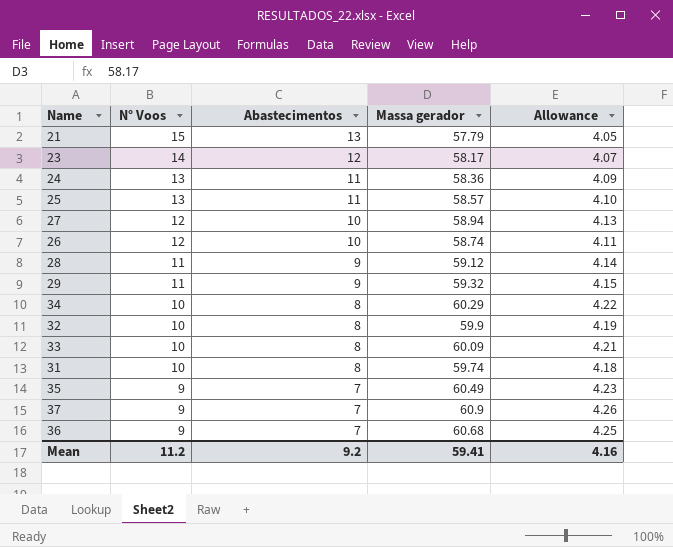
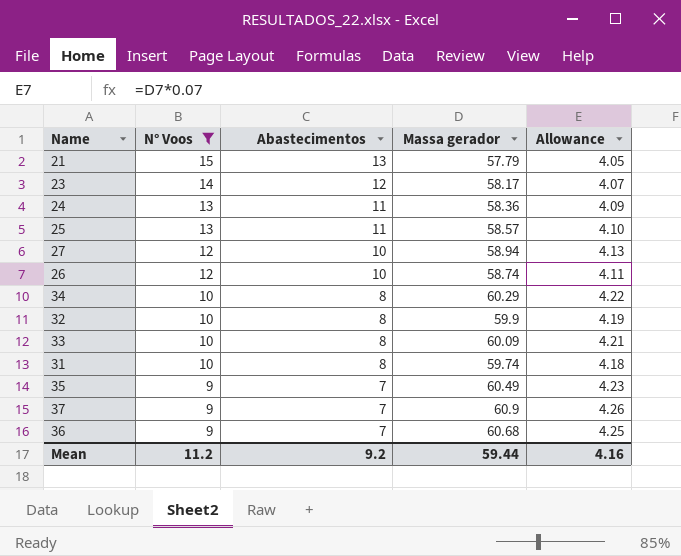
filter: none -> N° Voos != 11
Mean | Massa gerador: 59.41 -> 59.44

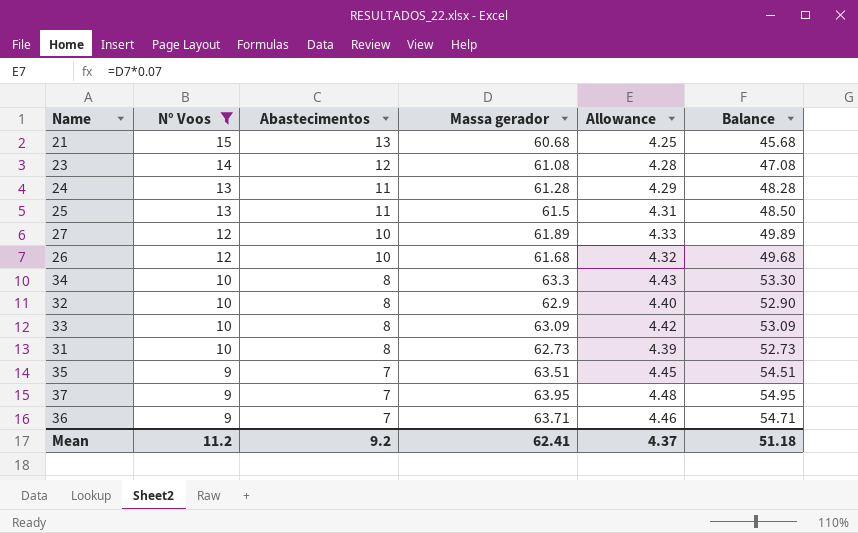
column Balance | formula: none -> [Massa gerador] - [N° Voos]
21 | Massa gerador: 57.79 -> 60.68
21 | Allowance: 4.05 -> 4.25
23 | Massa gerador: 58.17 -> 61.08
23 | Allowance: 4.07 -> 4.28
24 | Massa gerador: 58.36 -> 61.28
24 | Allowance: 4.09 -> 4.29
25 | Massa gerador: 58.57 -> 61.5
25 | Allowance: 4.10 -> 4.31
27 | Massa gerador: 58.94 -> 61.89
27 | Allowance: 4.13 -> 4.33
26 | Massa gerador: 58.74 -> 61.68
26 | Allowance: 4.11 -> 4.32
34 | Massa gerador: 60.29 -> 63.3
34 | Allowance: 4.22 -> 4.43
32 | Massa gerador: 59.9 -> 62.9
32 | Allowance: 4.19 -> 4.40
33 | Massa gerador: 60.09 -> 63.09
33 | Allowance: 4.21 -> 4.42
31 | Massa gerador: 59.74 -> 62.73
31 | Allowance: 4.18 -> 4.39
35 | Massa gerador: 60.49 -> 63.51
35 | Allowance: 4.23 -> 4.45
37 | Massa gerador: 60.9 -> 63.95
37 | Allowance: 4.26 -> 4.48
36 | Massa gerador: 60.68 -> 63.71
36 | Allowance: 4.25 -> 4.46
Mean | Massa gerador: 59.44 -> 62.41
Mean | Allowance: 4.16 -> 4.37

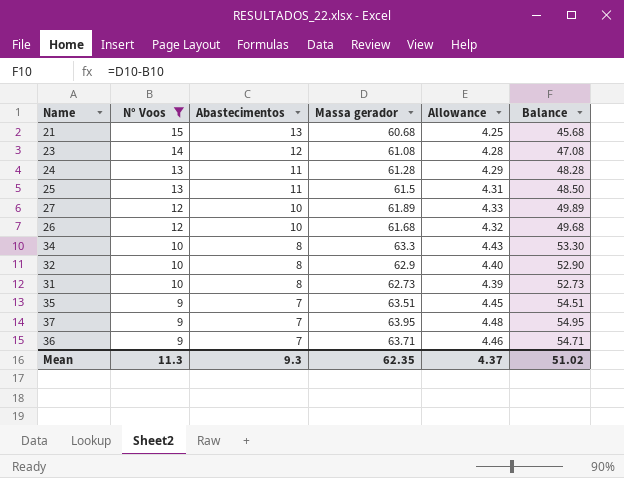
row 33: 10 | 8 | 63.09 | 4.42 | 53.09 -> none
Mean | N° Voos: 11.2 -> 11.3
Mean | Abastecimentos: 9.2 -> 9.3
Mean | Massa gerador: 62.41 -> 62.35
Mean | Balance: 51.18 -> 51.02

